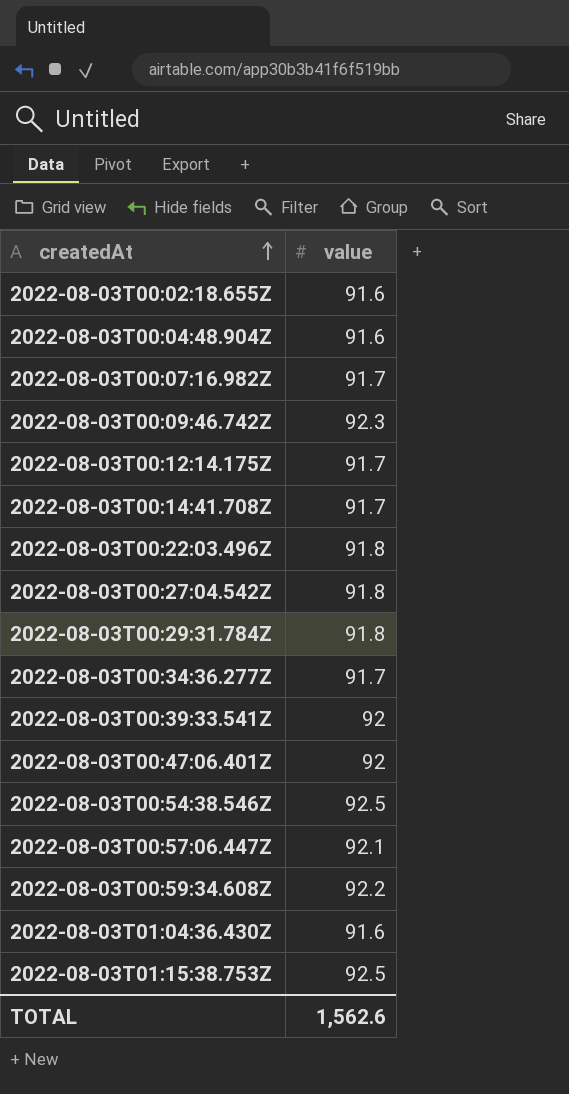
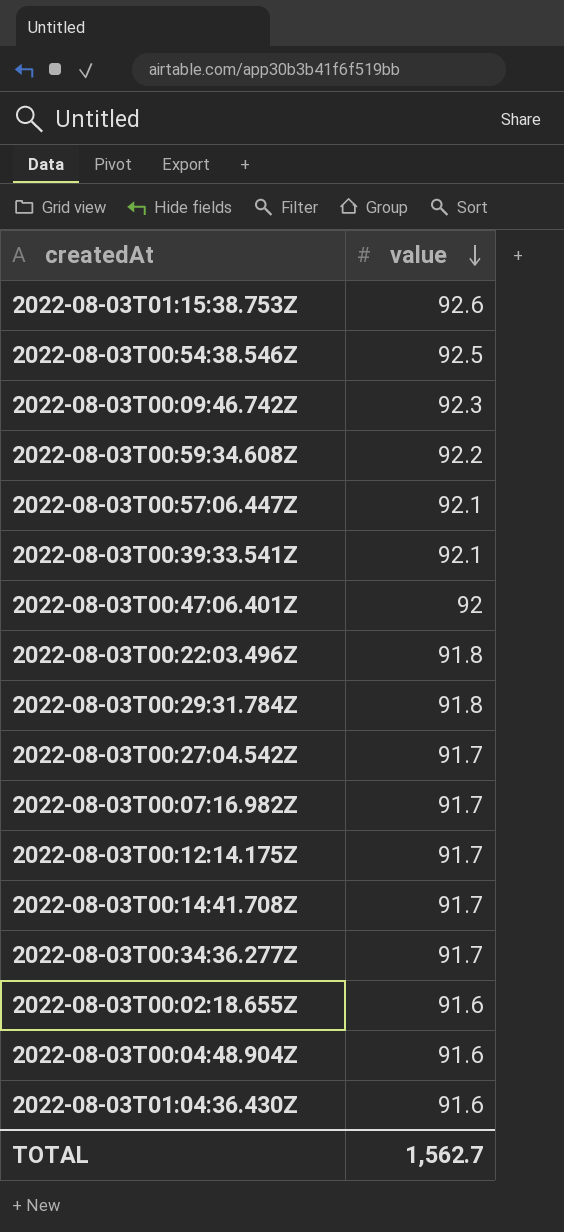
row order: createdAt ascending -> value descending
2022-08-03T01:15:38.753Z | value: 92.5 -> 92.6
2022-08-03T00:39:33.541Z | value: 92 -> 92.1
2022-08-03T00:27:04.542Z | value: 91.8 -> 91.7
TOTAL | value: 1,562.6 -> 1,562.7

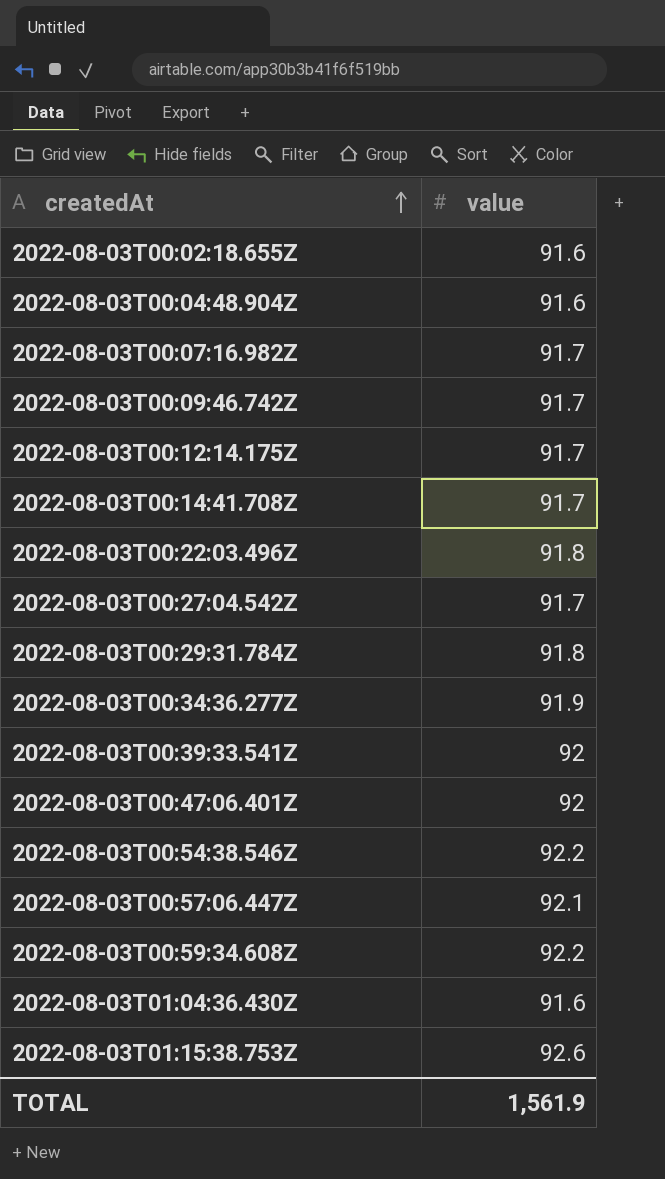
row order: value descending -> createdAt ascending
2022-08-03T00:09:46.742Z | value: 92.3 -> 91.7
2022-08-03T00:34:36.277Z | value: 91.7 -> 91.9
2022-08-03T00:39:33.541Z | value: 92.1 -> 92
2022-08-03T00:54:38.546Z | value: 92.5 -> 92.2
TOTAL | value: 1,562.7 -> 1,561.9

